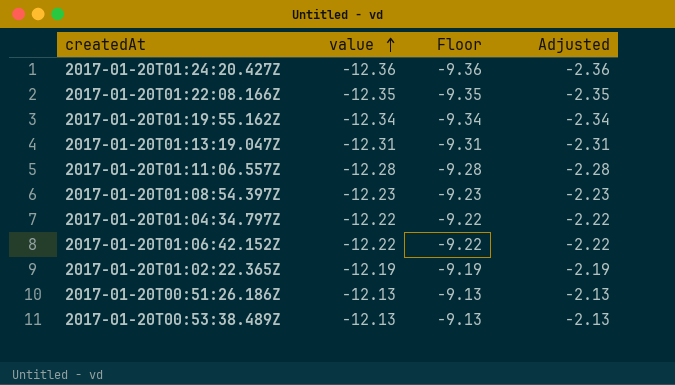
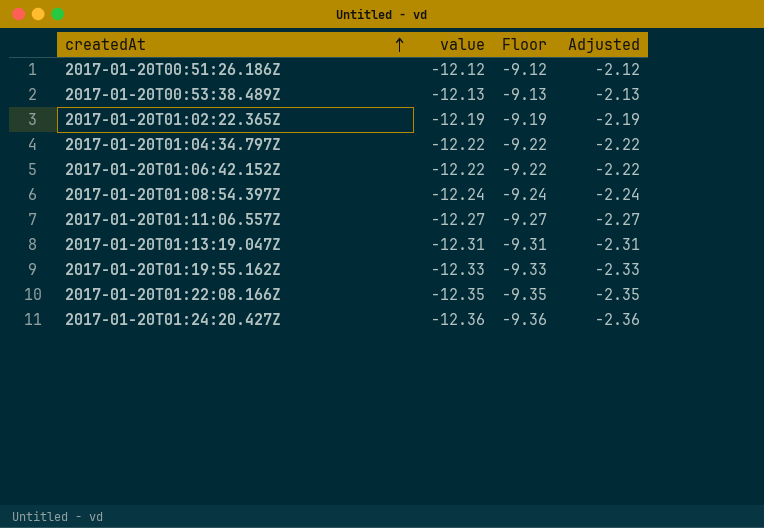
row order: value ascending -> createdAt ascending
2017-01-20T00:51:26.186Z | value: -12.13 -> -12.12
2017-01-20T00:51:26.186Z | Floor: -9.13 -> -9.12
2017-01-20T00:51:26.186Z | Adjusted: -2.13 -> -2.12
2017-01-20T01:08:54.397Z | value: -12.23 -> -12.24
2017-01-20T01:08:54.397Z | Floor: -9.23 -> -9.24
2017-01-20T01:08:54.397Z | Adjusted: -2.23 -> -2.24
2017-01-20T01:11:06.557Z | value: -12.28 -> -12.27
2017-01-20T01:11:06.557Z | Floor: -9.28 -> -9.27
2017-01-20T01:11:06.557Z | Adjusted: -2.28 -> -2.27
2017-01-20T01:19:55.162Z | value: -12.34 -> -12.33
2017-01-20T01:19:55.162Z | Floor: -9.34 -> -9.33
2017-01-20T01:19:55.162Z | Adjusted: -2.34 -> -2.33

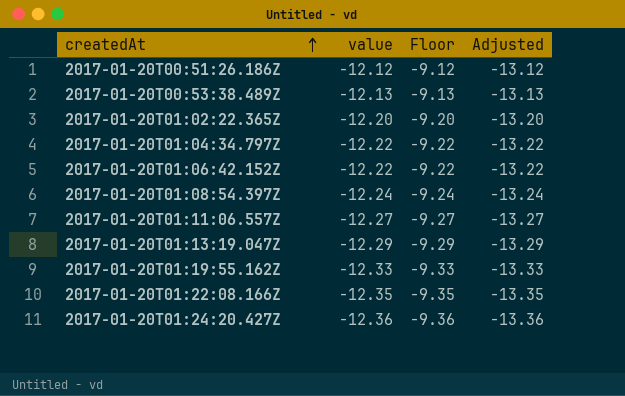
column Adjusted | formula: [value] + 10 -> [value] - 1
2017-01-20T01:02:22.365Z | value: -12.19 -> -12.20
2017-01-20T01:02:22.365Z | Floor: -9.19 -> -9.20
2017-01-20T01:13:19.047Z | value: -12.31 -> -12.29
2017-01-20T01:13:19.047Z | Floor: -9.31 -> -9.29

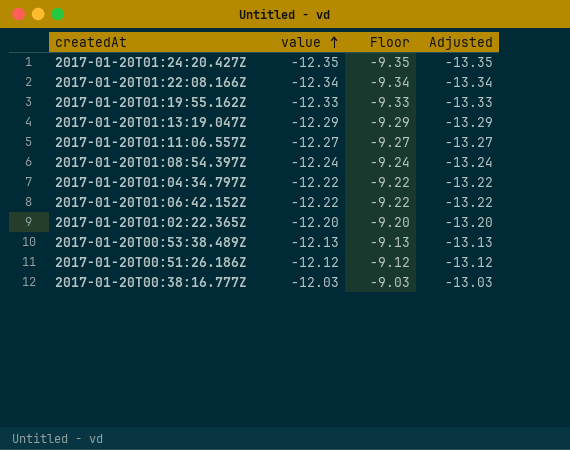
row order: createdAt ascending -> value ascending
2017-01-20T01:24:20.427Z | value: -12.36 -> -12.35
2017-01-20T01:24:20.427Z | Floor: -9.36 -> -9.35
2017-01-20T01:24:20.427Z | Adjusted: -13.36 -> -13.35
2017-01-20T01:22:08.166Z | value: -12.35 -> -12.34
2017-01-20T01:22:08.166Z | Floor: -9.35 -> -9.34
2017-01-20T01:22:08.166Z | Adjusted: -13.35 -> -13.34
row 2017-01-20T00:38:16.777Z: none -> -12.03 | -9.03 | -13.03

